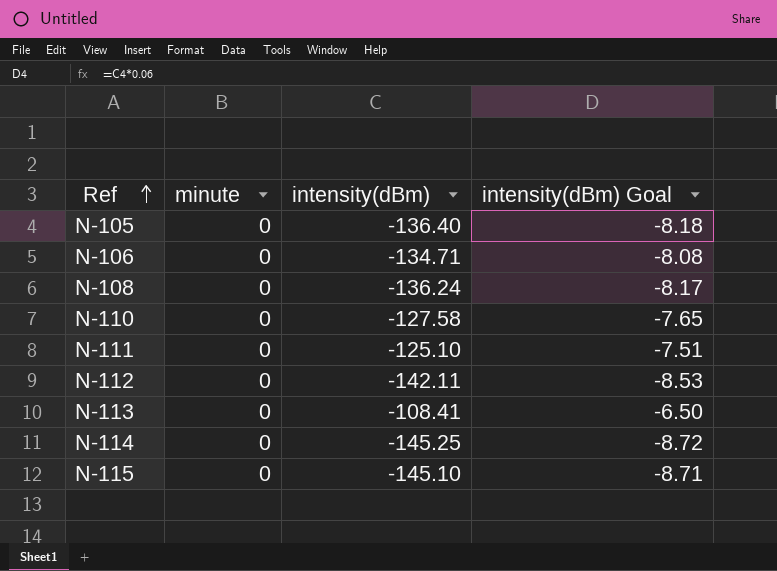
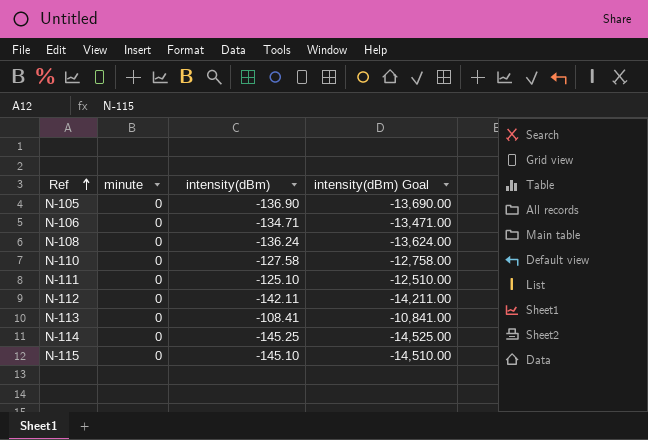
column intensity(dBm) Goal | formula: [intensity(dBm)] * 0.06 -> [intensity(dBm)] * 100
N-105 | intensity(dBm): -136.40 -> -136.90

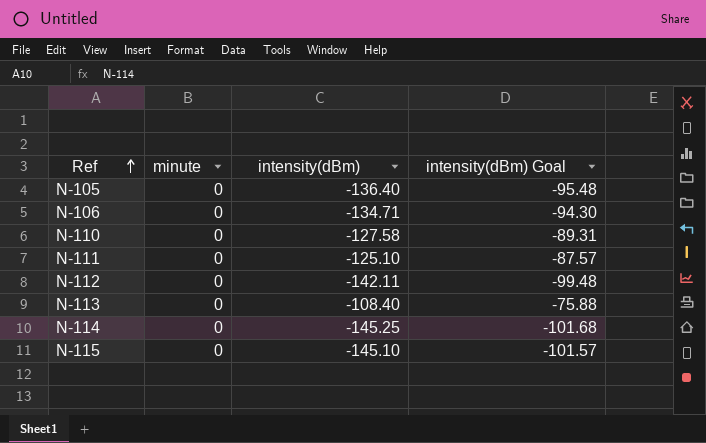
column intensity(dBm) Goal | formula: [intensity(dBm)] * 100 -> [intensity(dBm)] * 0.7
row N-108: 0 | -136.24 | -13,624.00 -> none
N-105 | intensity(dBm): -136.90 -> -136.40
N-113 | intensity(dBm): -108.41 -> -108.40

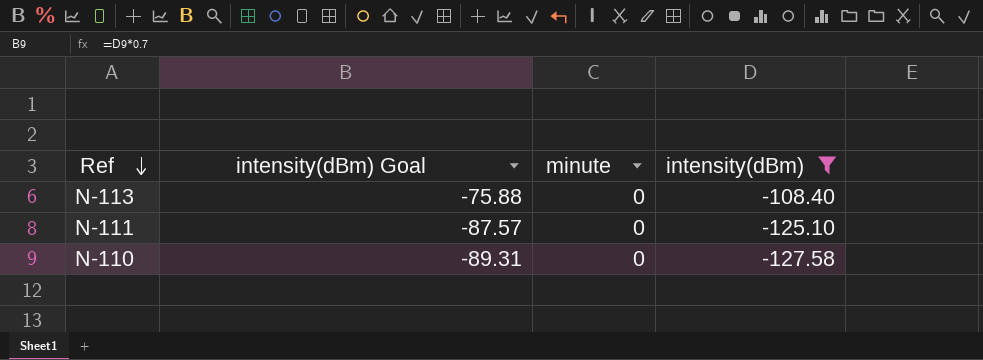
filter: none -> intensity(dBm) >= -127.58
row order: Ref ascending -> Ref descending
column intensity(dBm) Goal | position: 4 -> 2

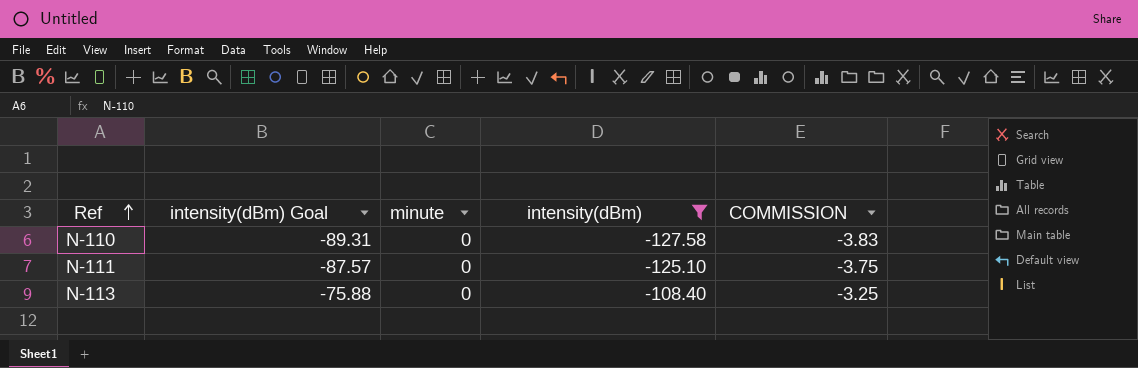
row order: Ref descending -> Ref ascending
column COMMISSION | formula: none -> [intensity(dBm)] * 0.03

